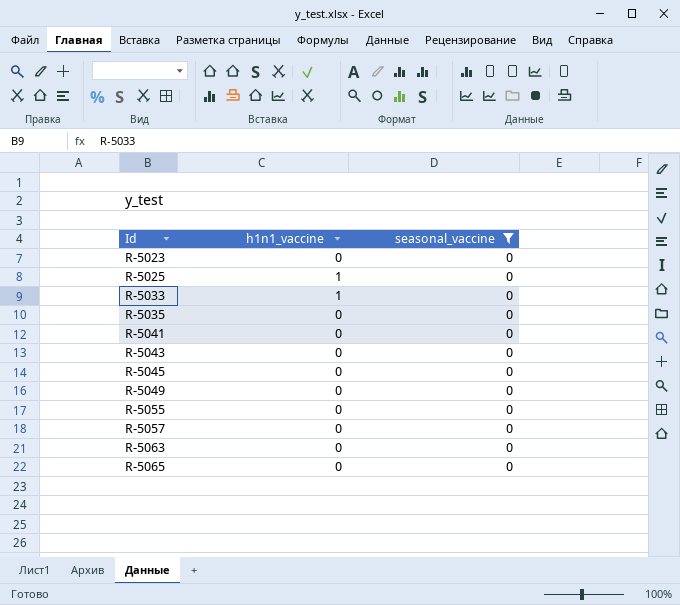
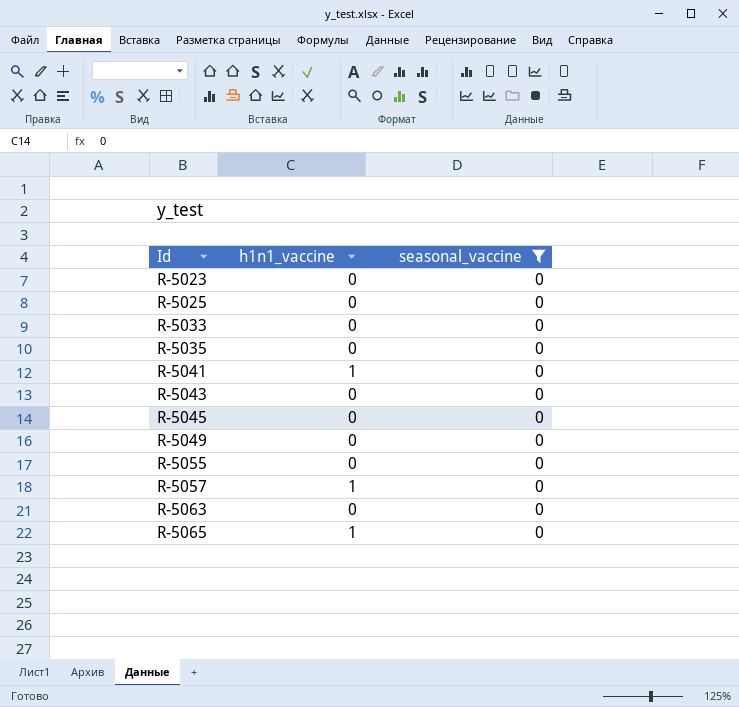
R-5025 | h1n1_vaccine: 1 -> 0
R-5033 | h1n1_vaccine: 1 -> 0
R-5041 | h1n1_vaccine: 0 -> 1
R-5057 | h1n1_vaccine: 0 -> 1
R-5065 | h1n1_vaccine: 0 -> 1

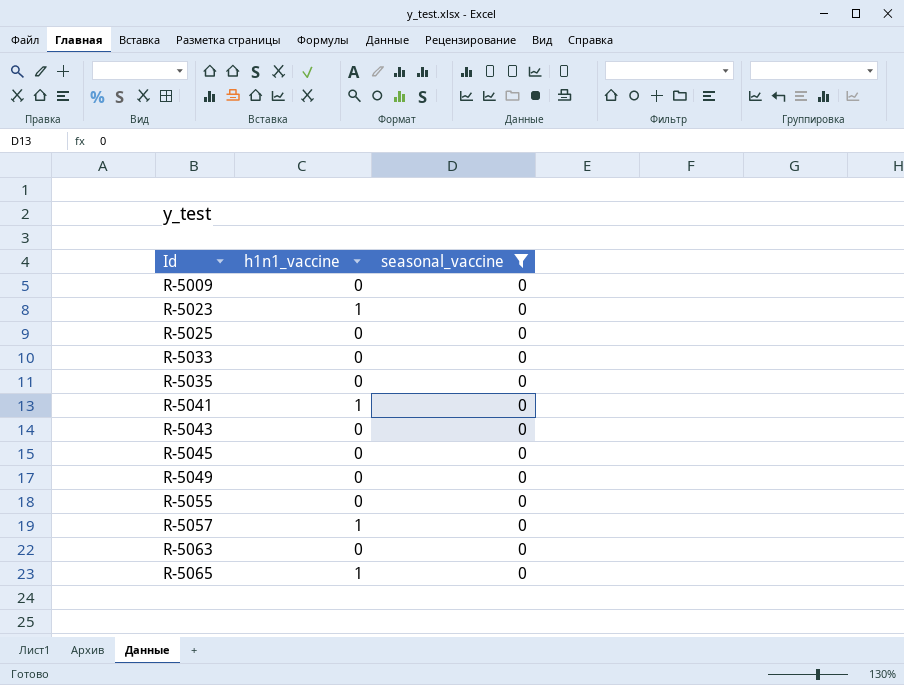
row R-5009: none -> 0 | 0
R-5023 | h1n1_vaccine: 0 -> 1

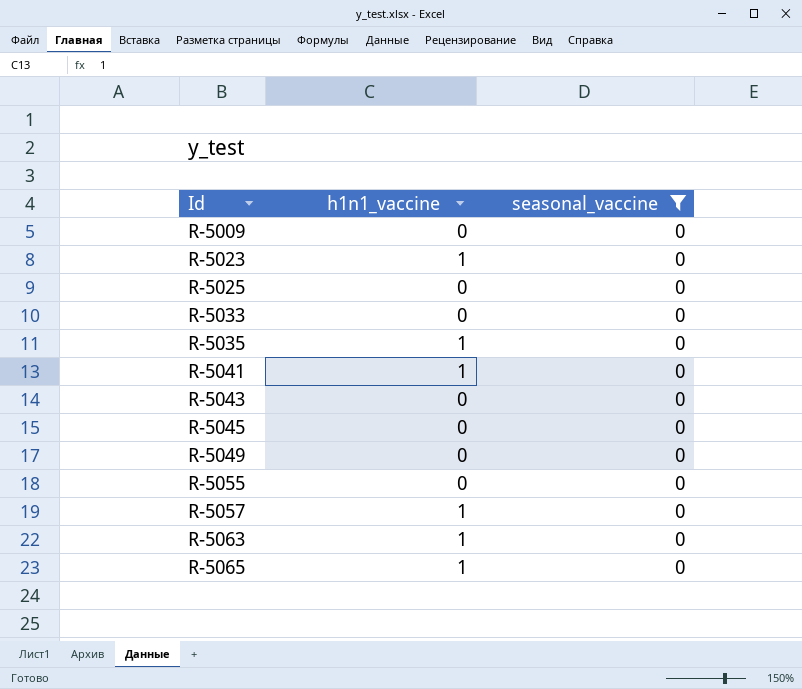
R-5035 | h1n1_vaccine: 0 -> 1
R-5063 | h1n1_vaccine: 0 -> 1

